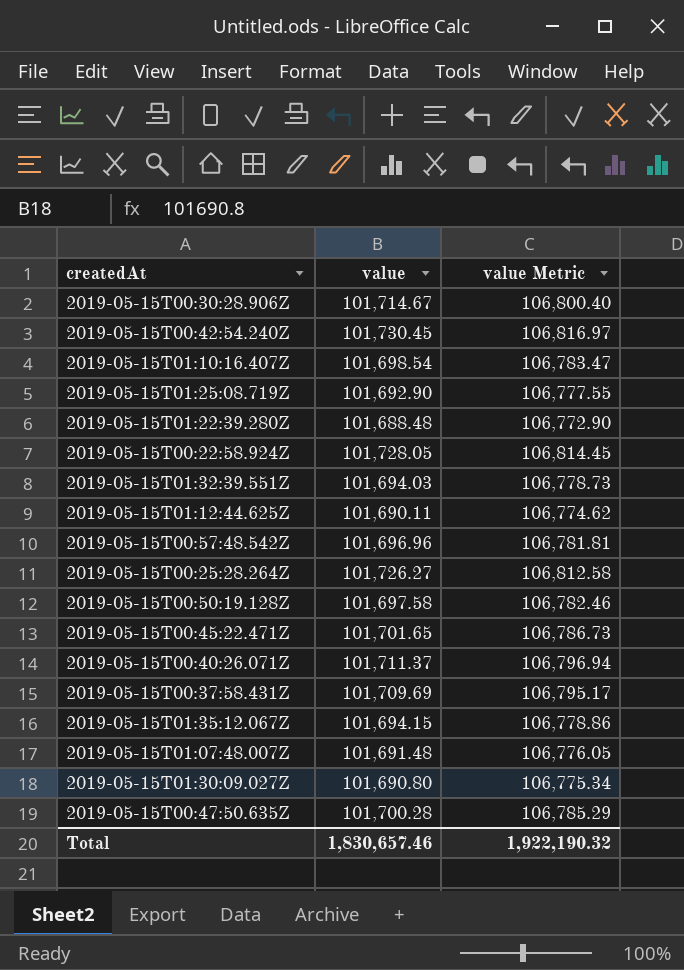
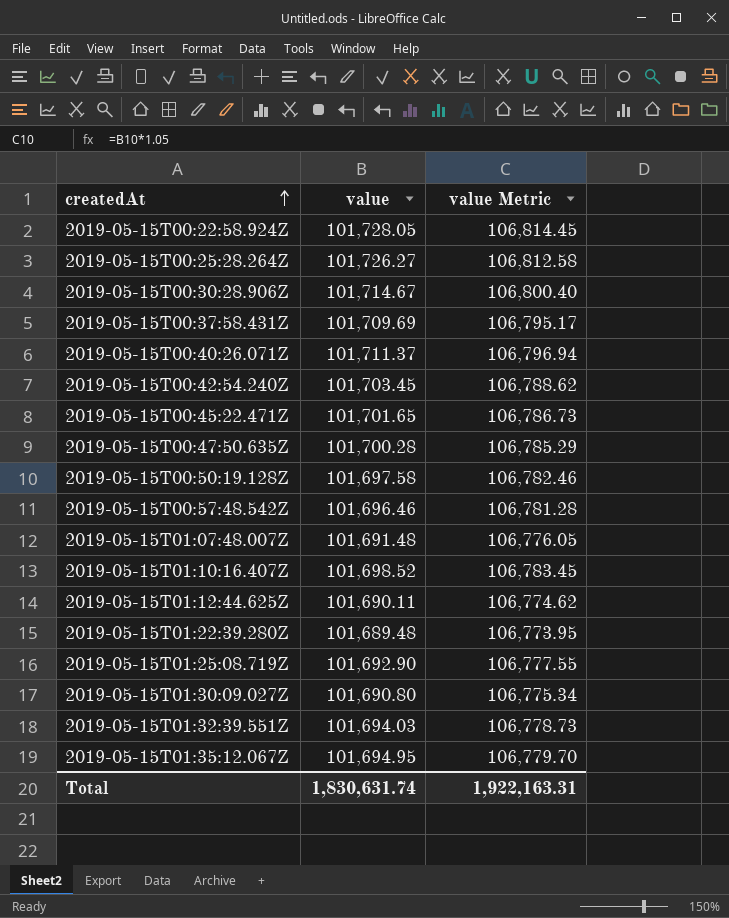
row order: none -> createdAt ascending
2019-05-15T00:42:54.240Z | value: 101,730.45 -> 101,703.45
2019-05-15T00:42:54.240Z | value Metric: 106,816.97 -> 106,788.62
2019-05-15T00:57:48.542Z | value: 101,696.96 -> 101,696.46
2019-05-15T00:57:48.542Z | value Metric: 106,781.81 -> 106,781.28
2019-05-15T01:10:16.407Z | value: 101,698.54 -> 101,698.52
2019-05-15T01:10:16.407Z | value Metric: 106,783.47 -> 106,783.45
2019-05-15T01:22:39.280Z | value: 101,688.48 -> 101,689.48
2019-05-15T01:22:39.280Z | value Metric: 106,772.90 -> 106,773.95
2019-05-15T01:35:12.067Z | value: 101,694.15 -> 101,694.95
2019-05-15T01:35:12.067Z | value Metric: 106,778.86 -> 106,779.70
Total | value: 1,830,657.46 -> 1,830,631.74
Total | value Metric: 1,922,190.32 -> 1,922,163.31

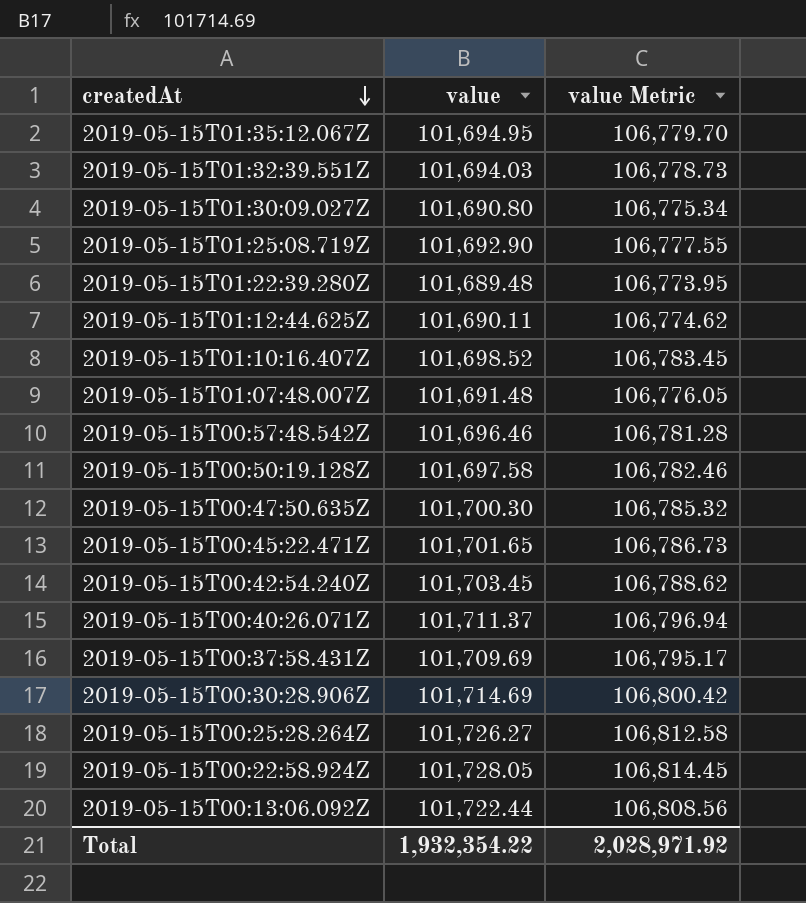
row order: createdAt ascending -> createdAt descending
2019-05-15T00:47:50.635Z | value: 101,700.28 -> 101,700.30
2019-05-15T00:47:50.635Z | value Metric: 106,785.29 -> 106,785.32
2019-05-15T00:30:28.906Z | value: 101,714.67 -> 101,714.69
2019-05-15T00:30:28.906Z | value Metric: 106,800.40 -> 106,800.42
row 2019-05-15T00:13:06.092Z: none -> 101,722.44 | 106,808.56
Total | value: 1,830,631.74 -> 1,932,354.22
Total | value Metric: 1,922,163.31 -> 2,028,971.92

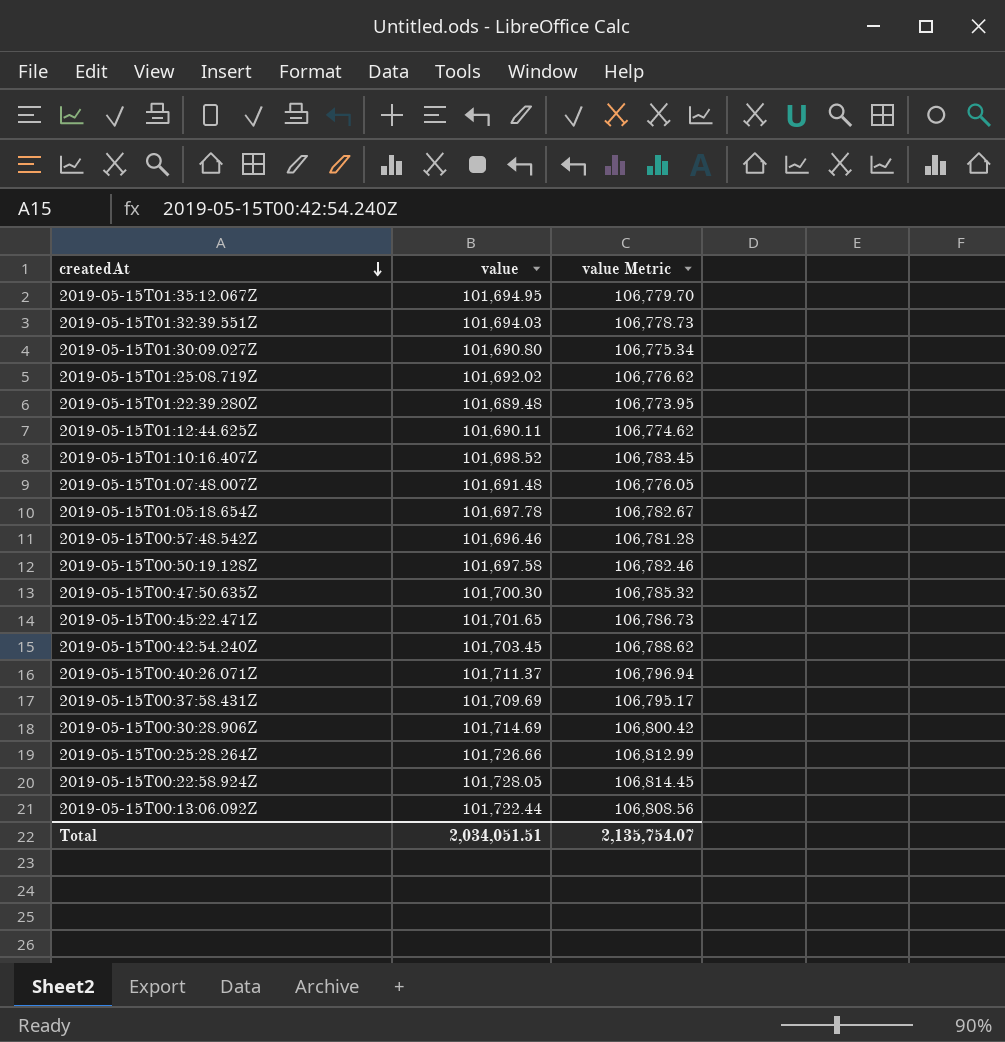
2019-05-15T01:25:08.719Z | value: 101,692.90 -> 101,692.02
2019-05-15T01:25:08.719Z | value Metric: 106,777.55 -> 106,776.62
row 2019-05-15T01:05:18.654Z: none -> 101,697.78 | 106,782.67
2019-05-15T00:25:28.264Z | value: 101,726.27 -> 101,726.66
2019-05-15T00:25:28.264Z | value Metric: 106,812.58 -> 106,812.99
Total | value: 1,932,354.22 -> 2,034,051.51
Total | value Metric: 2,028,971.92 -> 2,135,754.07

